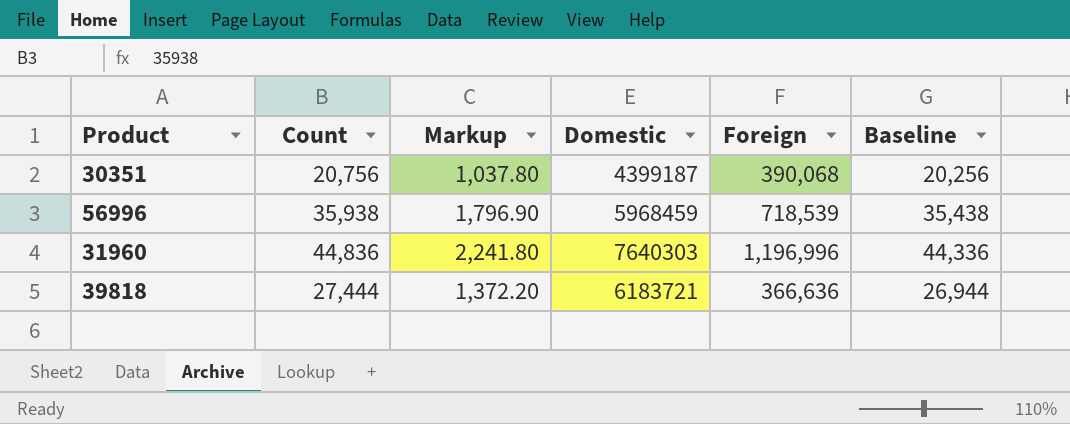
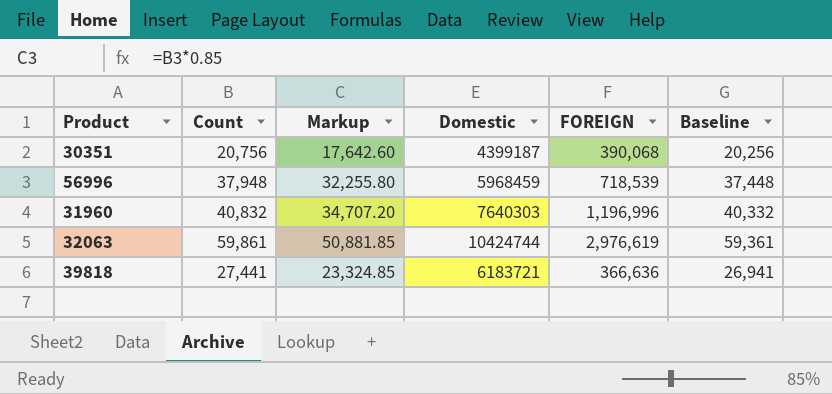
column Markup | formula: [Count] * 0.05 -> [Count] * 0.85
column name: Foreign -> FOREIGN
56996 | Count: 35,938 -> 37,948
56996 | Baseline: 35,438 -> 37,448
31960 | Count: 44,836 -> 40,832
31960 | Baseline: 44,336 -> 40,332
row 32063: none -> 59,861 | 50,881.85 | 10424744 | 2,976,619 | 59,361
39818 | Count: 27,444 -> 27,441
39818 | Baseline: 26,944 -> 26,941

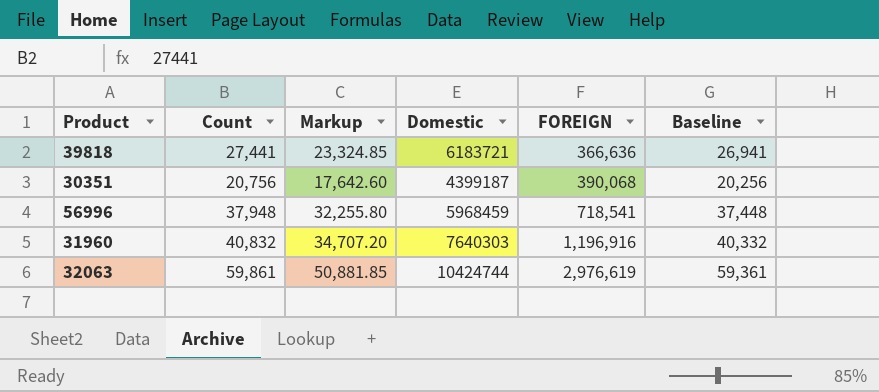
row order: none -> FOREIGN ascending
56996 | FOREIGN: 718,539 -> 718,541
31960 | FOREIGN: 1,196,996 -> 1,196,916

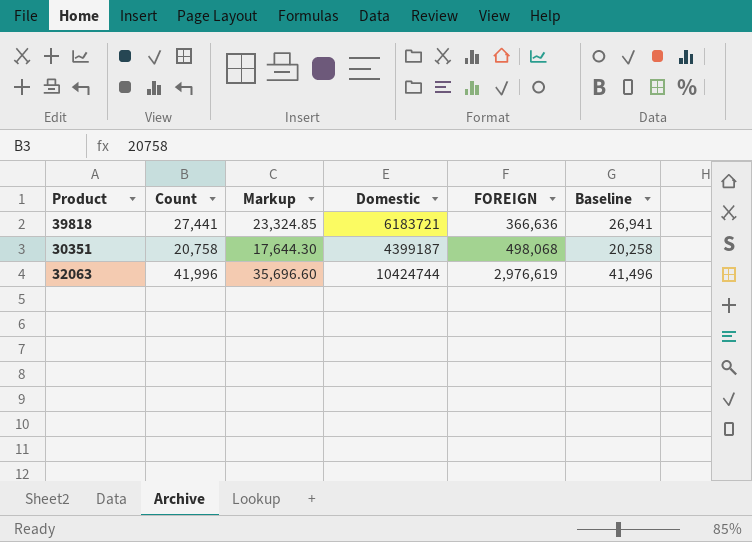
row 56996: 37,948 | 32,255.80 | 5968459 | 718,541 | 37,448 -> none
row 31960: 40,832 | 34,707.20 | 7640303 | 1,196,916 | 40,332 -> none
30351 | Count: 20,756 -> 20,758
30351 | Markup: 17,642.60 -> 17,644.30
30351 | FOREIGN: 390,068 -> 498,068
30351 | Baseline: 20,256 -> 20,258
32063 | Count: 59,861 -> 41,996
32063 | Markup: 50,881.85 -> 35,696.60
32063 | Baseline: 59,361 -> 41,496

